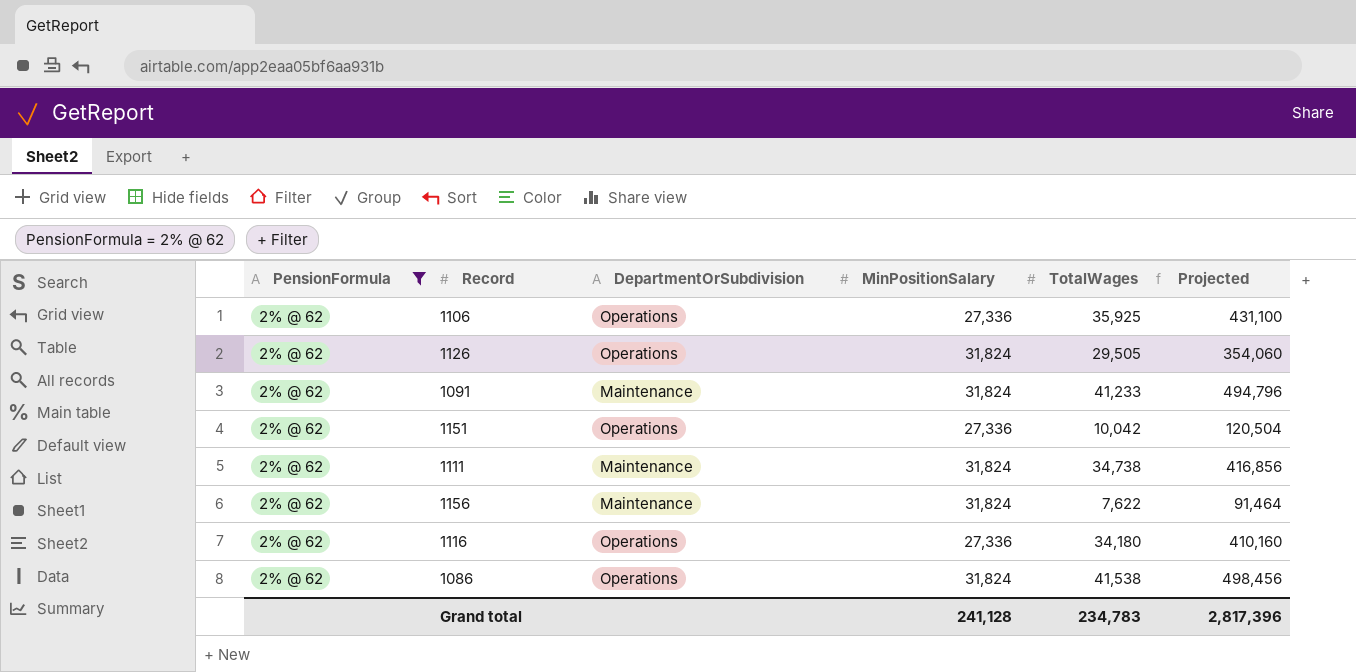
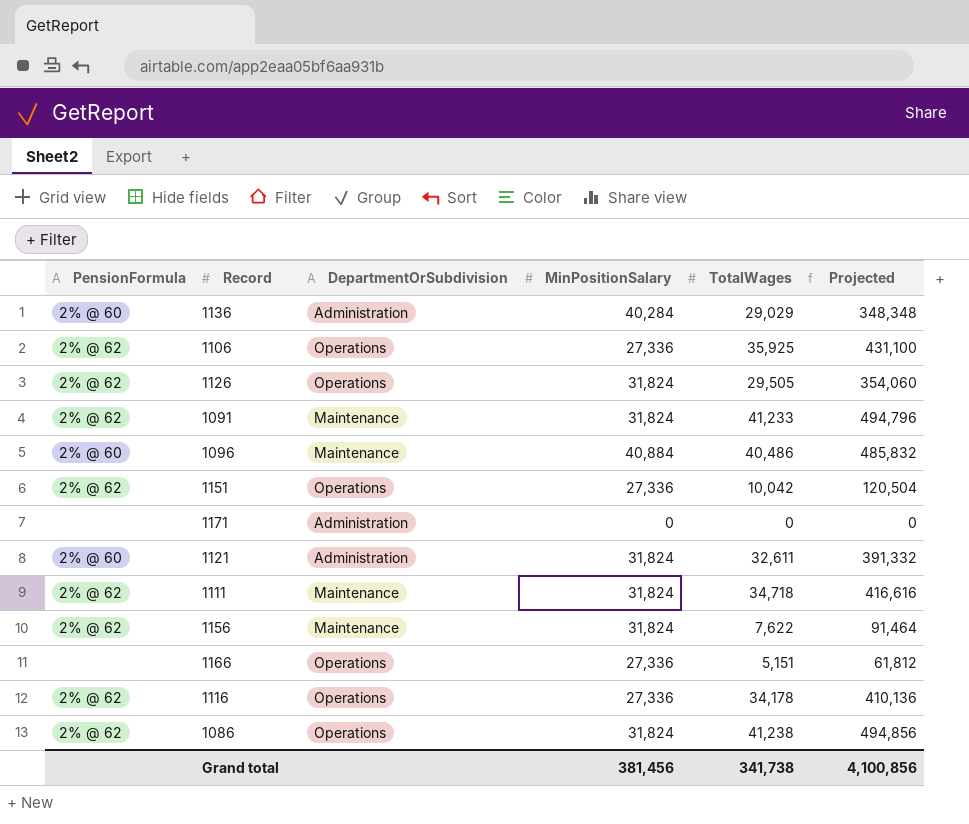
filter: PensionFormula = 2% @ 62 -> none
1111 | TotalWages: 34,738 -> 34,718
1111 | Projected: 416,856 -> 416,616
1116 | TotalWages: 34,180 -> 34,178
1116 | Projected: 410,160 -> 410,136
1086 | TotalWages: 41,538 -> 41,238
1086 | Projected: 498,456 -> 494,856
Grand total | MinPositionSalary: 241,128 -> 381,456
Grand total | TotalWages: 234,783 -> 341,738
Grand total | Projected: 2,817,396 -> 4,100,856

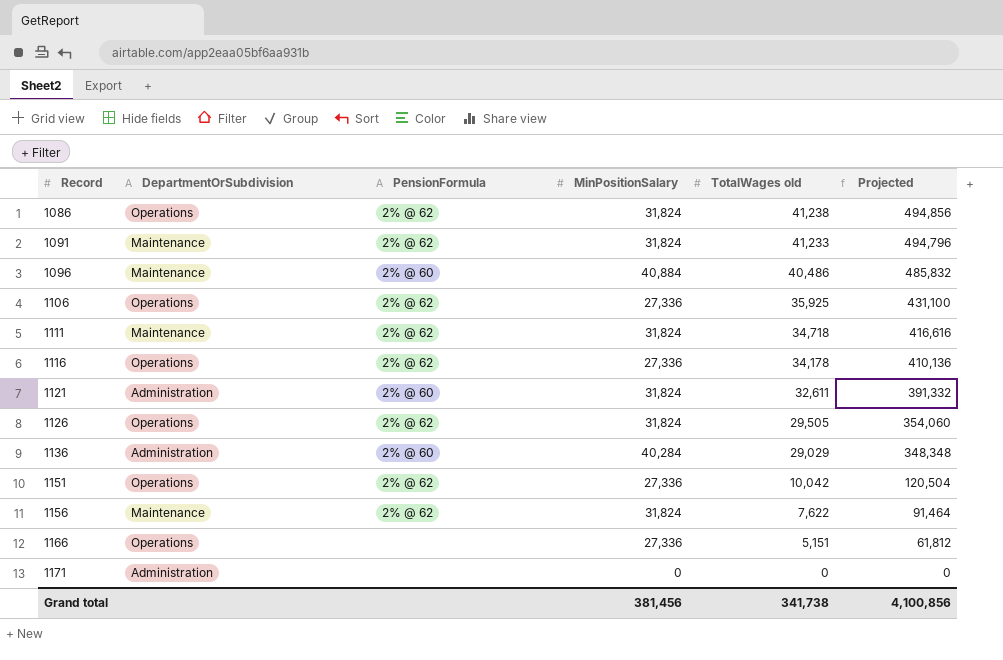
row order: none -> Record ascending
column PensionFormula | position: 1 -> 3
column name: TotalWages -> TotalWages old

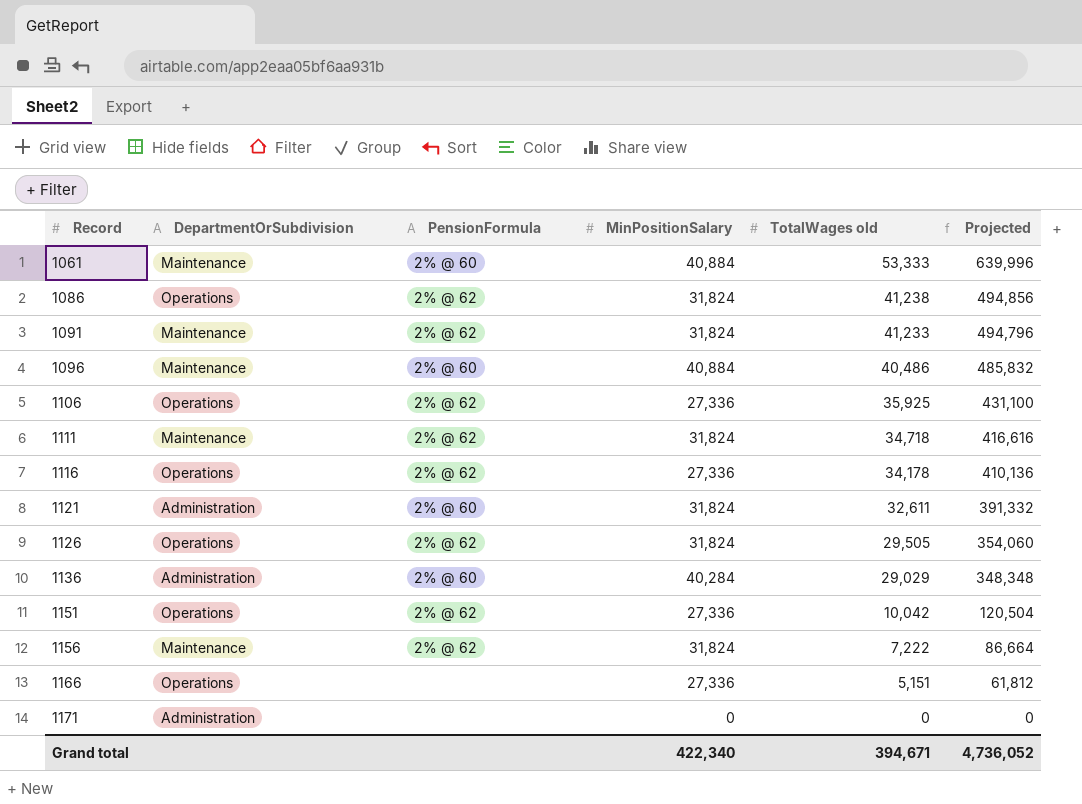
row 1061: none -> Maintenance | 2% @ 60 | 40,884 | 53,333 | 639,996
1156 | TotalWages old: 7,622 -> 7,222
1156 | Projected: 91,464 -> 86,664
Grand total | MinPositionSalary: 381,456 -> 422,340
Grand total | TotalWages old: 341,738 -> 394,671
Grand total | Projected: 4,100,856 -> 4,736,052

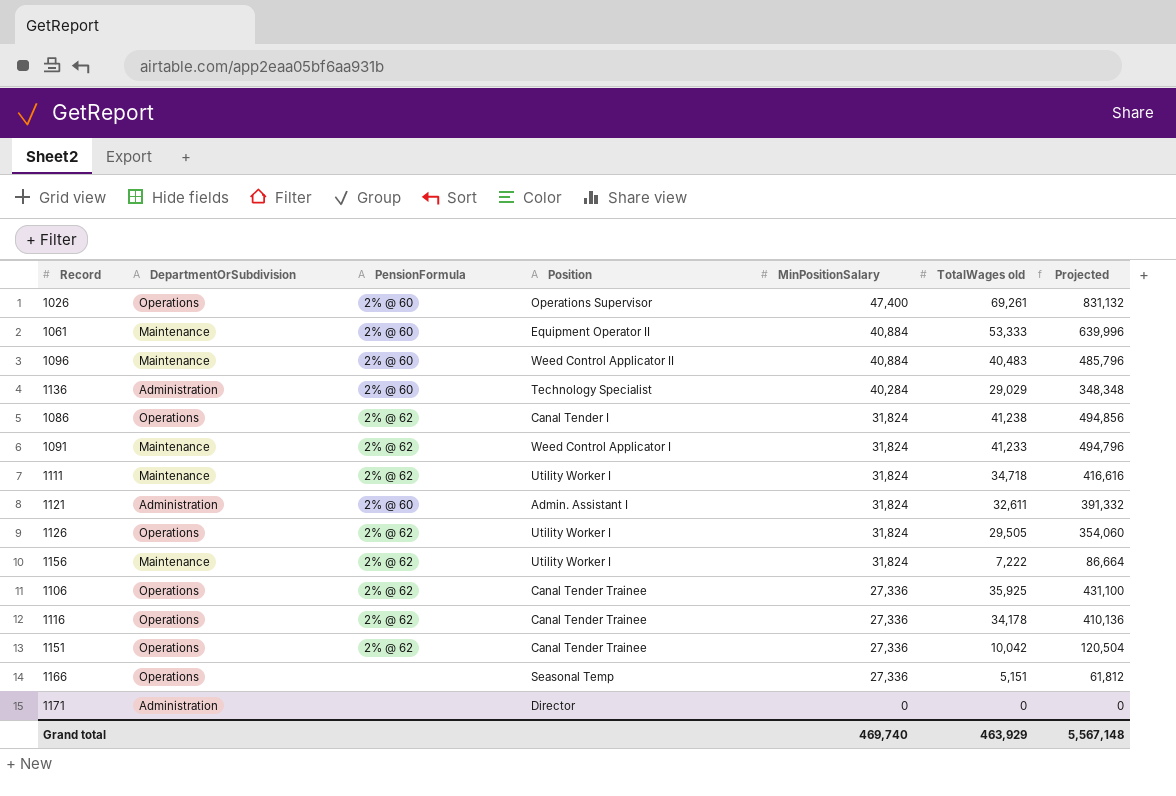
row order: Record ascending -> MinPositionSalary descending
column Position | position: none -> 4
row 1026: none -> Operations | 2% @ 60 | Operations Supervisor | 47,400 | 69,261 | 831,132
1096 | TotalWages old: 40,486 -> 40,483
1096 | Projected: 485,832 -> 485,796
Grand total | MinPositionSalary: 422,340 -> 469,740
Grand total | TotalWages old: 394,671 -> 463,929
Grand total | Projected: 4,736,052 -> 5,567,148

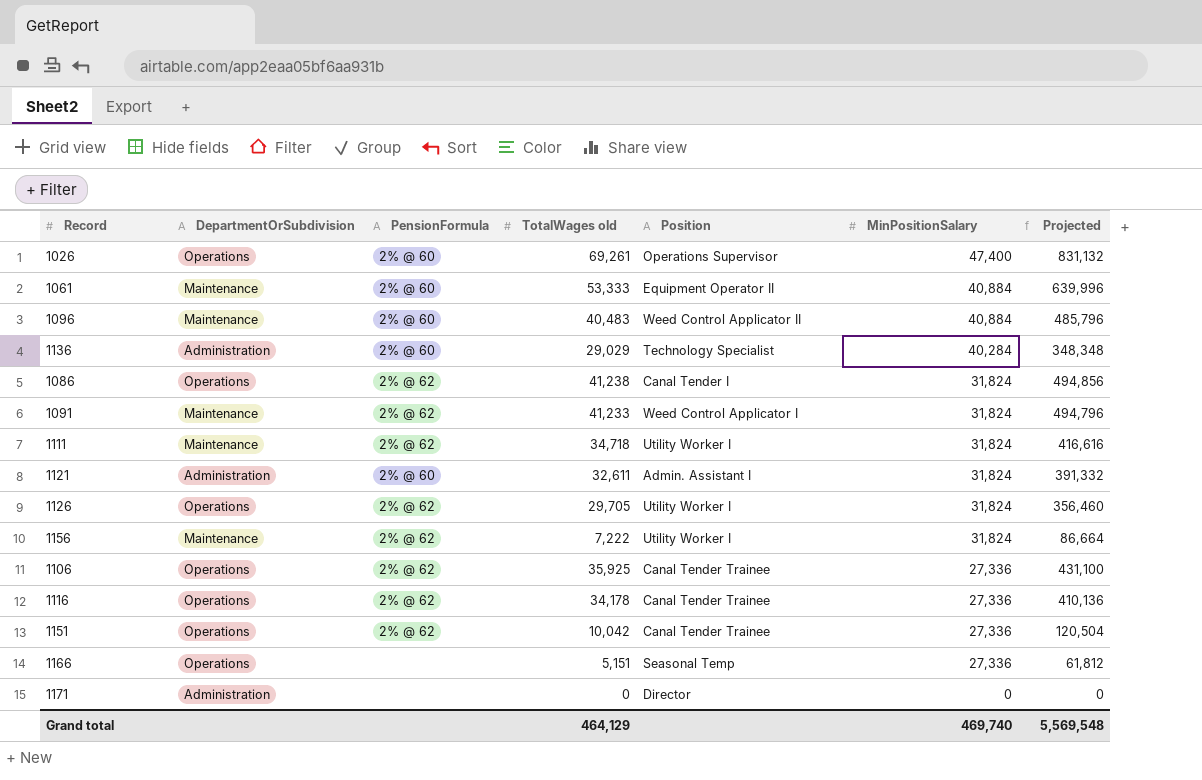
column TotalWages old | position: 6 -> 4
1126 | TotalWages old: 29,505 -> 29,705
1126 | Projected: 354,060 -> 356,460
Grand total | TotalWages old: 463,929 -> 464,129
Grand total | Projected: 5,567,148 -> 5,569,548

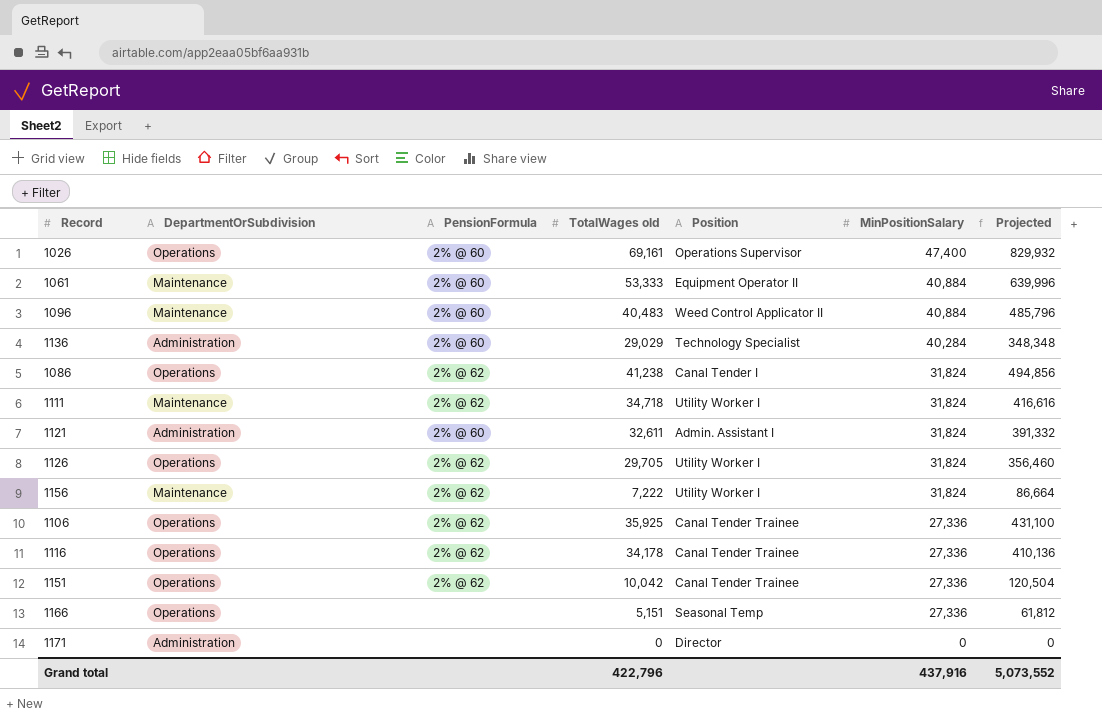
row 1091: Maintenance | 2% @ 62 | 41,233 | Weed Control Applicator I | 31,824 | 494,796 -> none
1026 | TotalWages old: 69,261 -> 69,161
1026 | Projected: 831,132 -> 829,932
Grand total | TotalWages old: 464,129 -> 422,796
Grand total | MinPositionSalary: 469,740 -> 437,916
Grand total | Projected: 5,569,548 -> 5,073,552

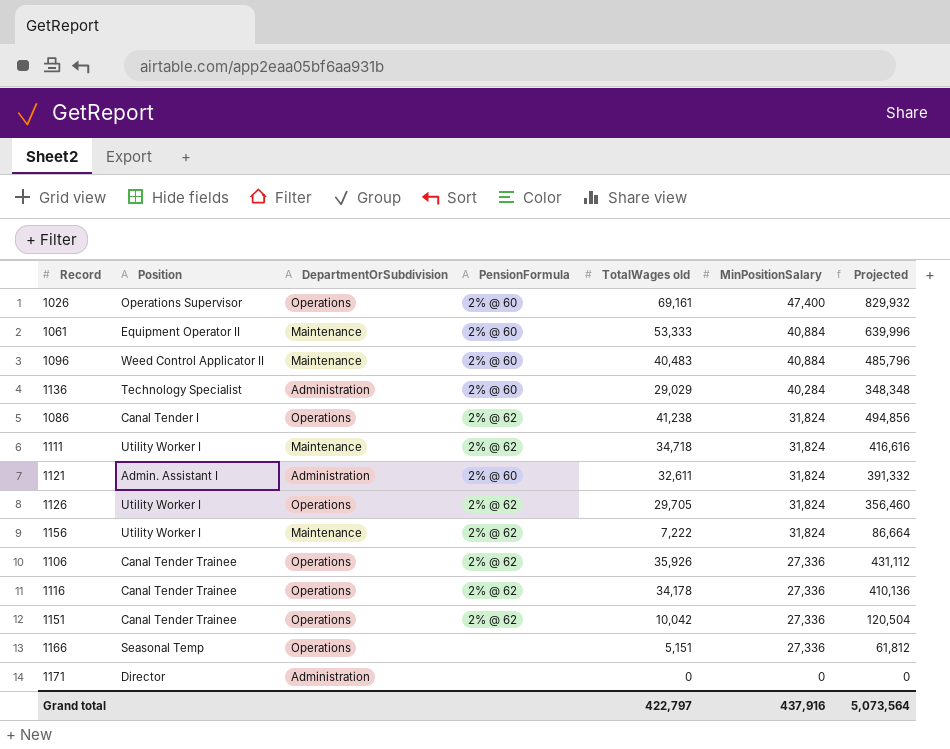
column Position | position: 5 -> 2
1106 | TotalWages old: 35,925 -> 35,926
1106 | Projected: 431,100 -> 431,112
Grand total | TotalWages old: 422,796 -> 422,797
Grand total | Projected: 5,073,552 -> 5,073,564

